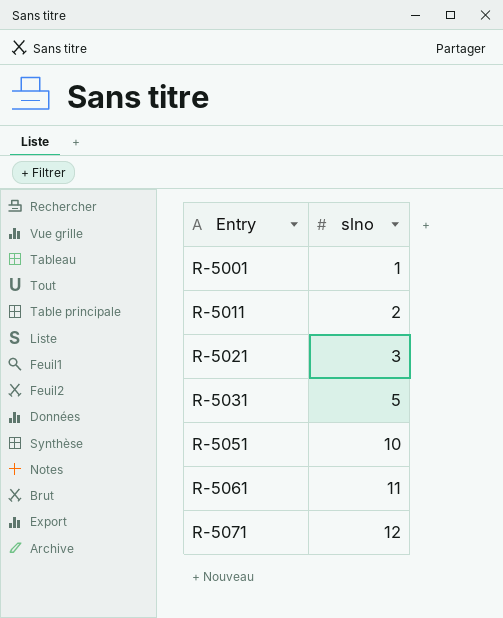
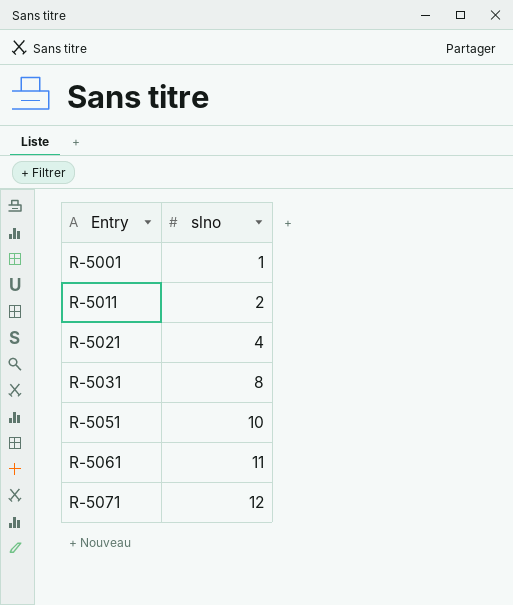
R-5021 | slno: 3 -> 4
R-5031 | slno: 5 -> 8

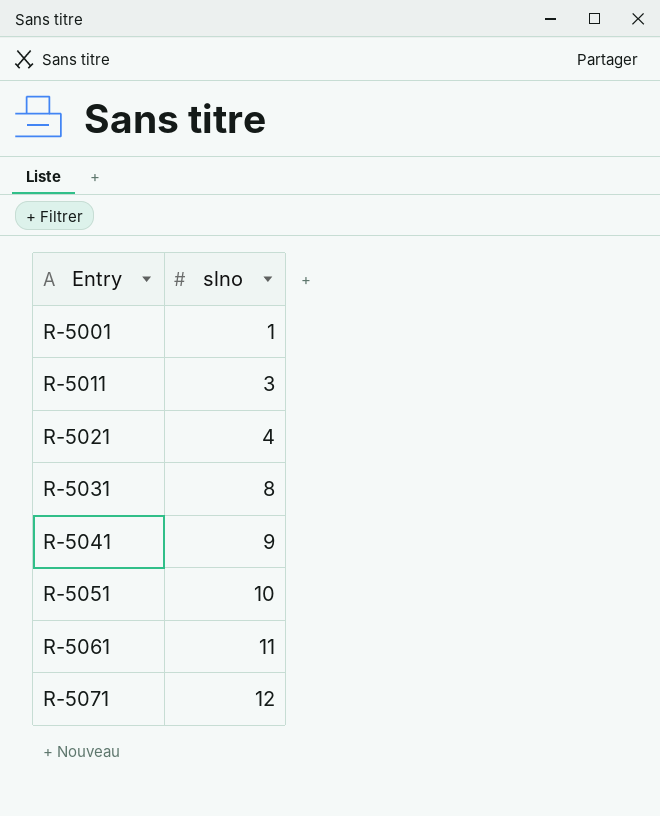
R-5011 | slno: 2 -> 3
row R-5041: none -> 9

